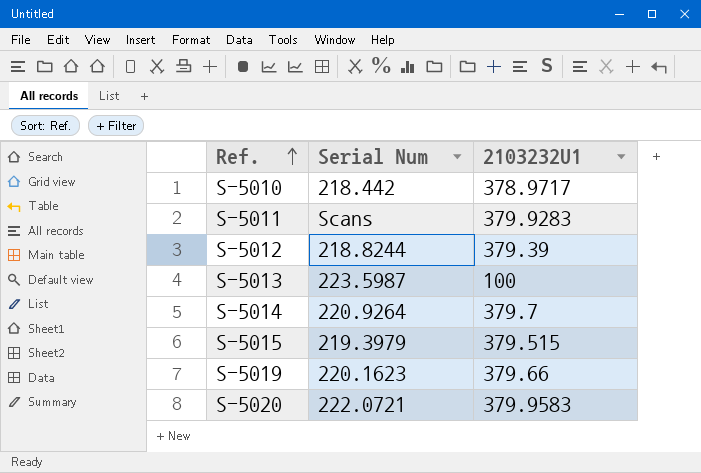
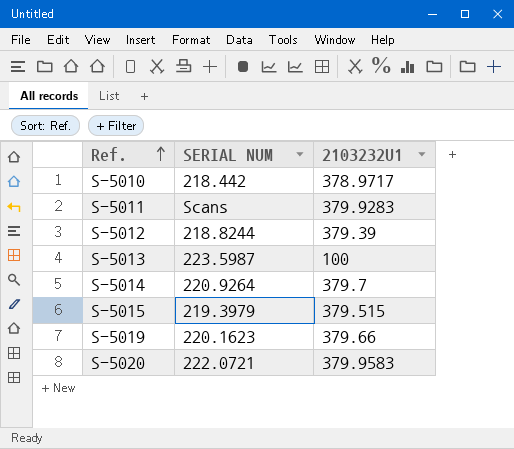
column name: Serial Num -> SERIAL NUM

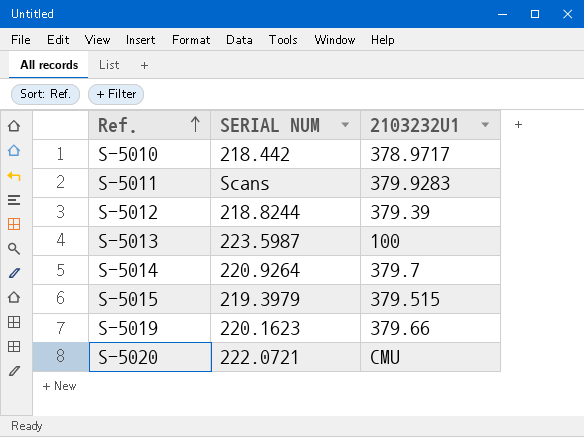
S-5020 | 2103232U1: 379.9583 -> CMU

